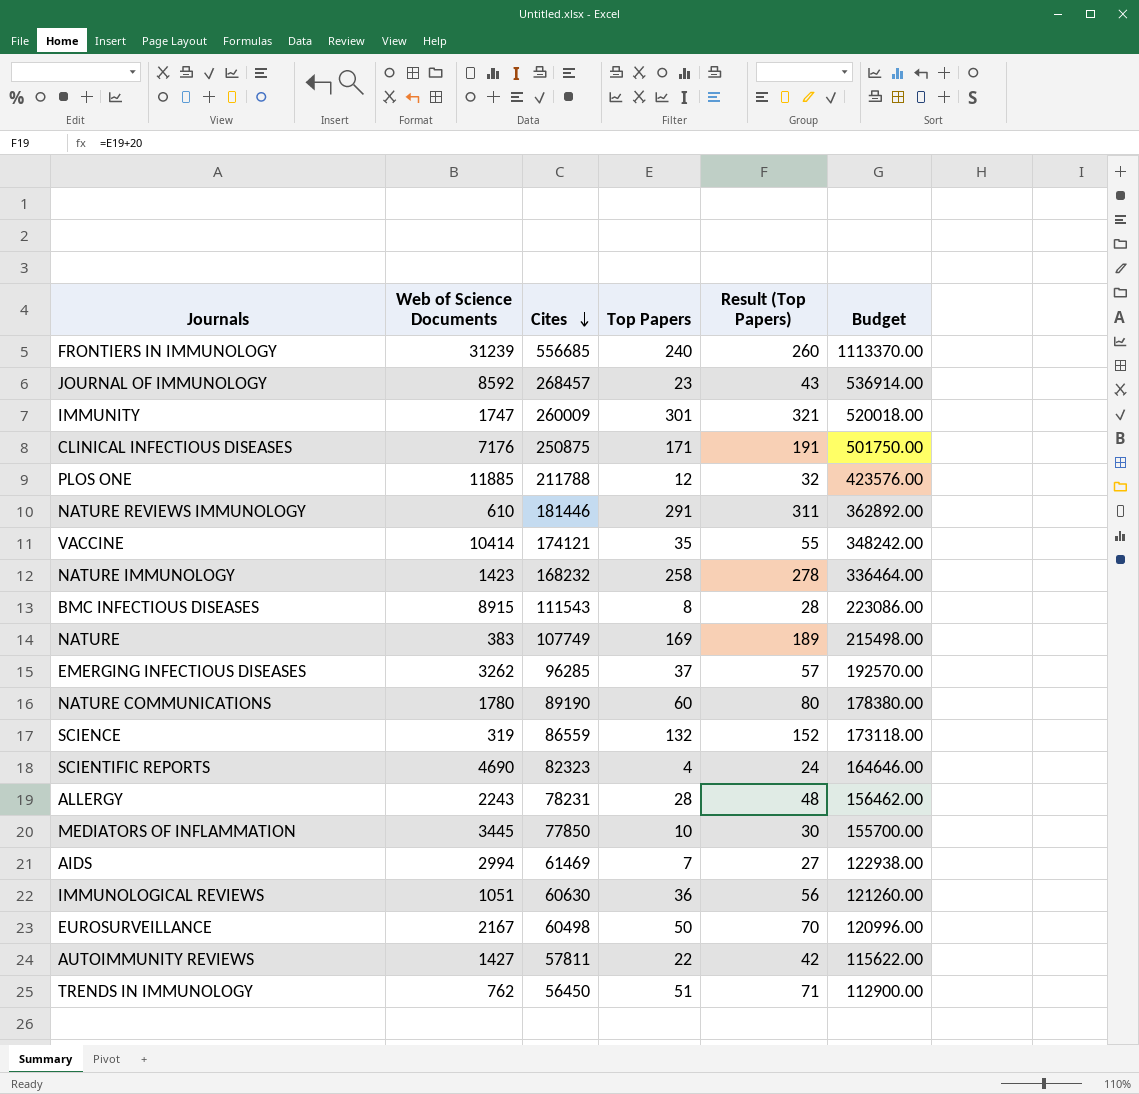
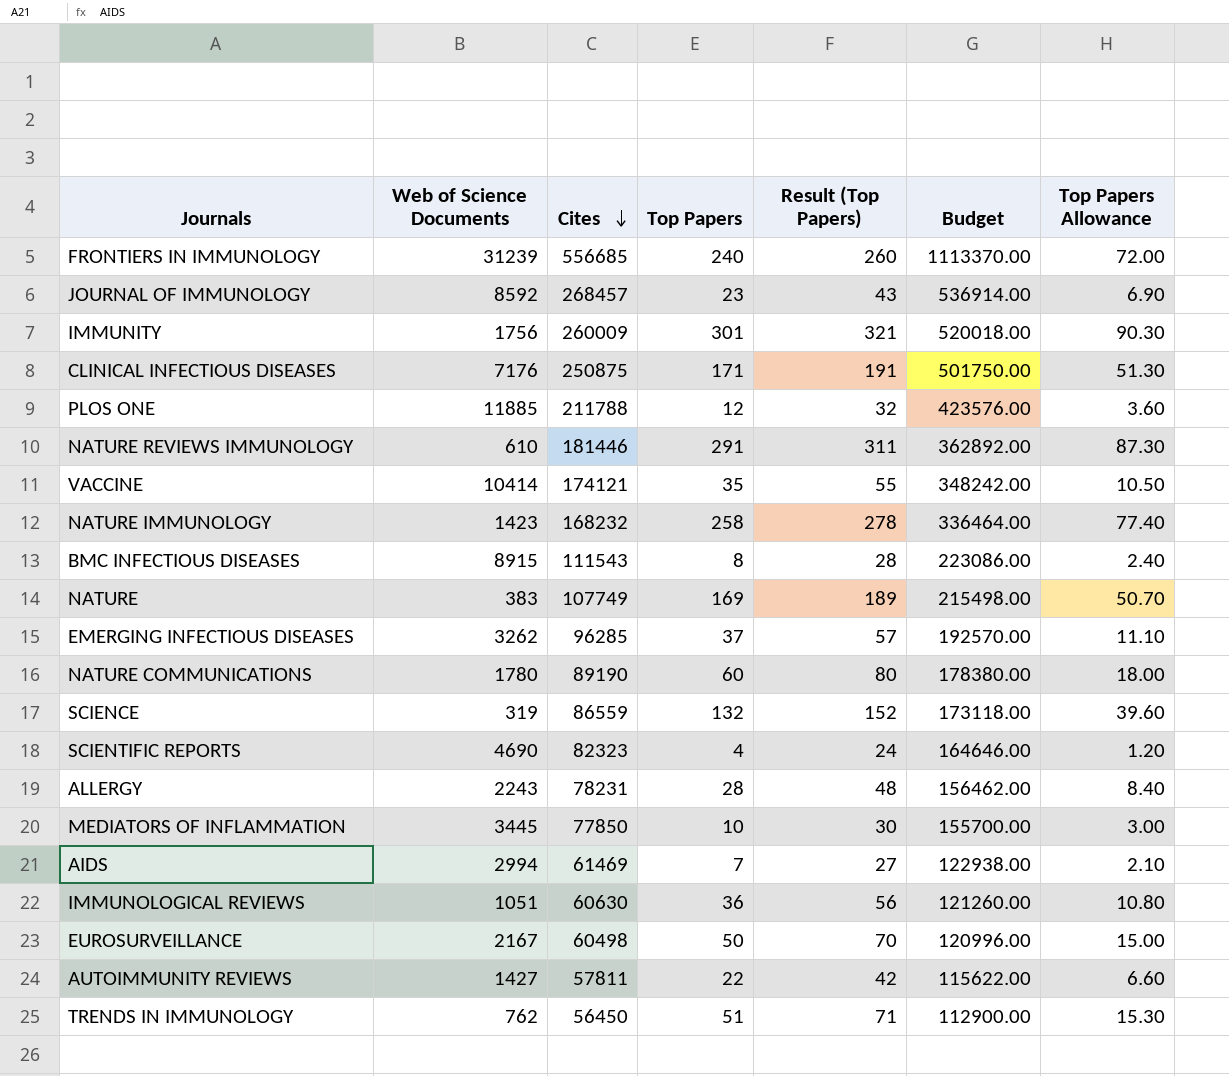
column Top Papers Allowance | formula: none -> [Top Papers] * 0.3
IMMUNITY | Web of Science Documents: 1747 -> 1756

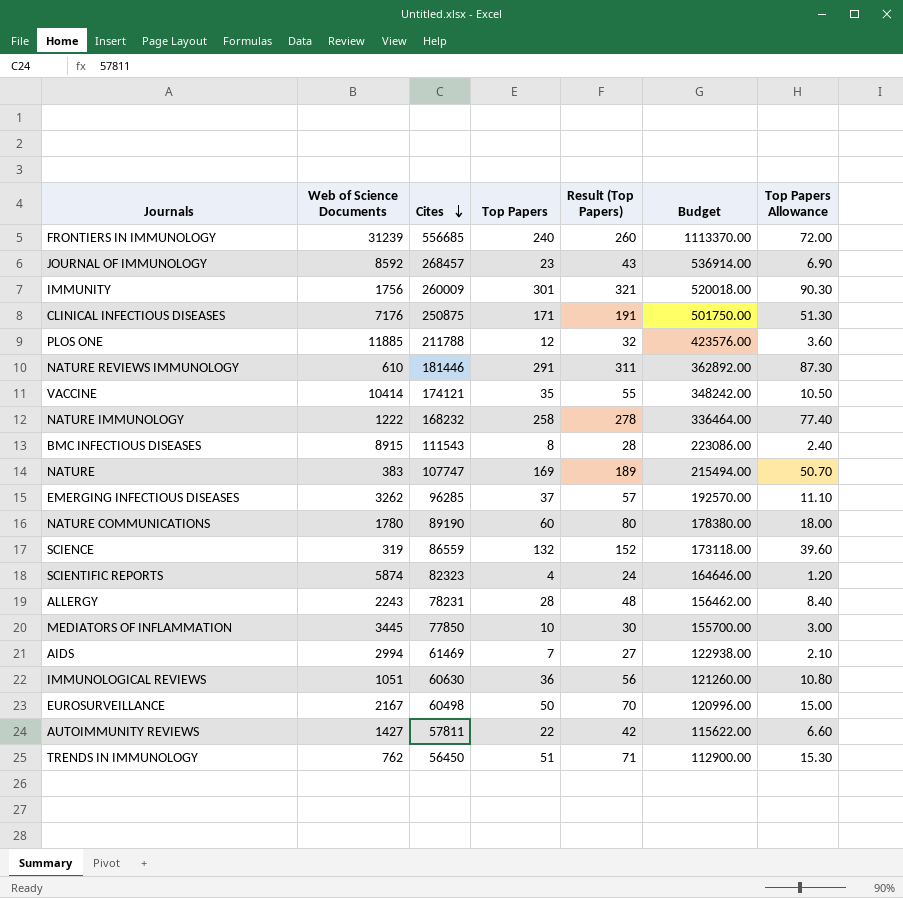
NATURE IMMUNOLOGY | Web of Science Documents: 1423 -> 1222
NATURE | Cites: 107749 -> 107747
NATURE | Budget: 215498.00 -> 215494.00
SCIENTIFIC REPORTS | Web of Science Documents: 4690 -> 5874

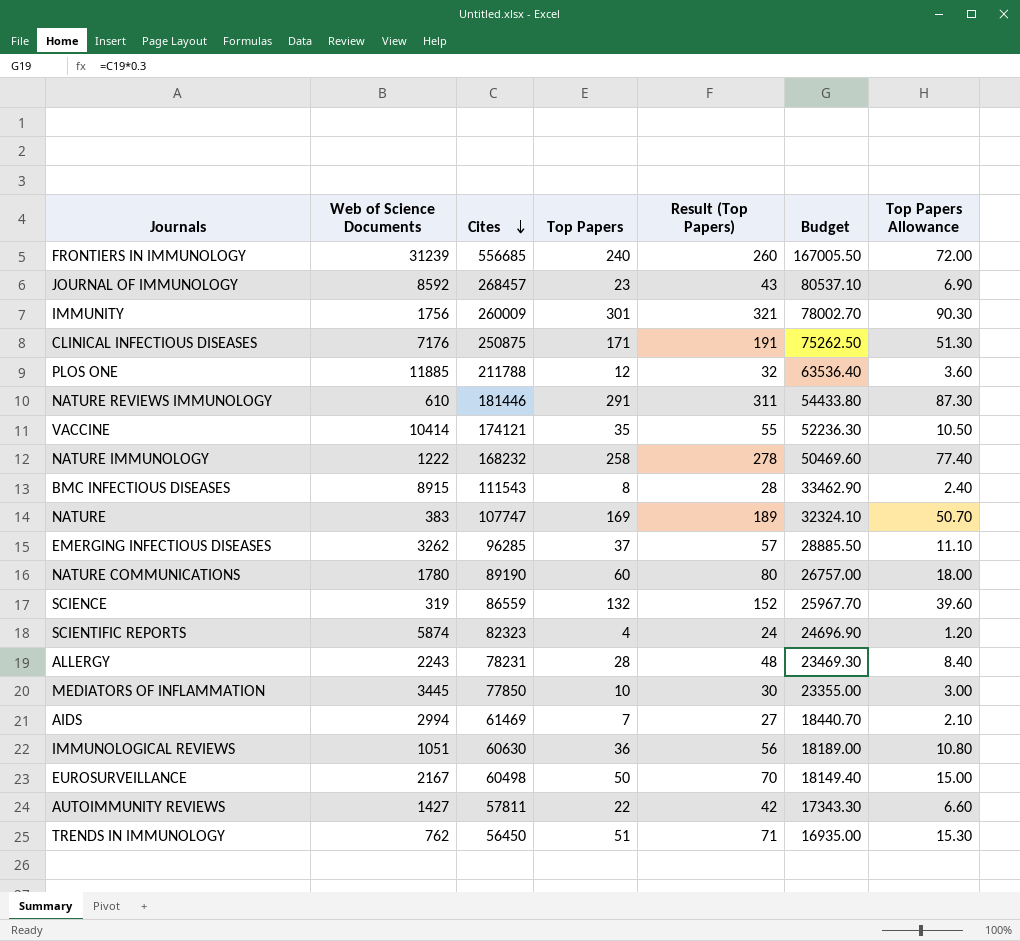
column Budget | formula: [Cites] * 2 -> [Cites] * 0.3

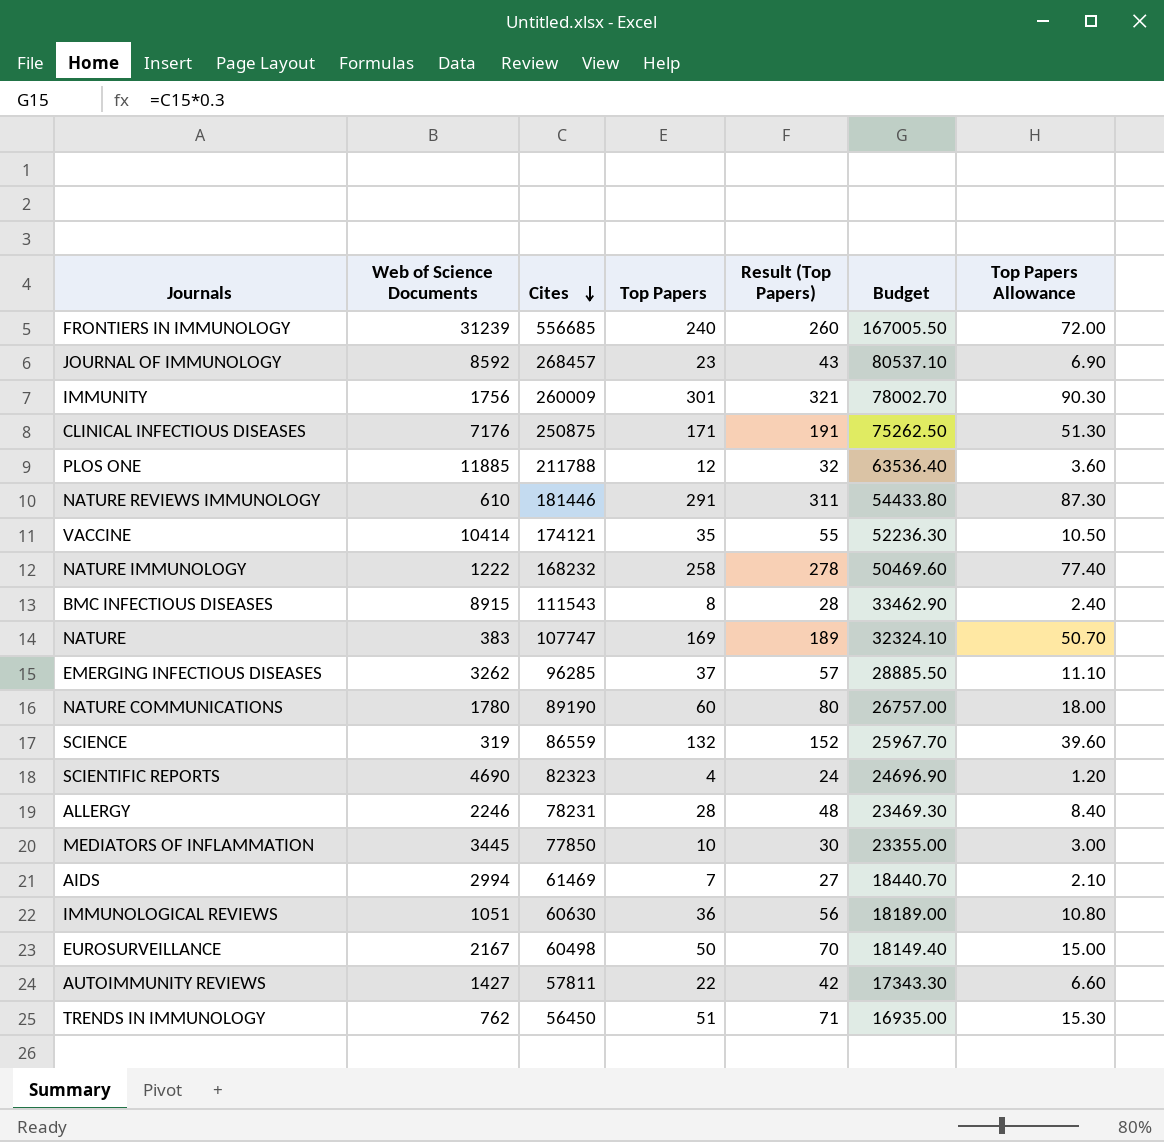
SCIENTIFIC REPORTS | Web of Science Documents: 5874 -> 4690
ALLERGY | Web of Science Documents: 2243 -> 2246

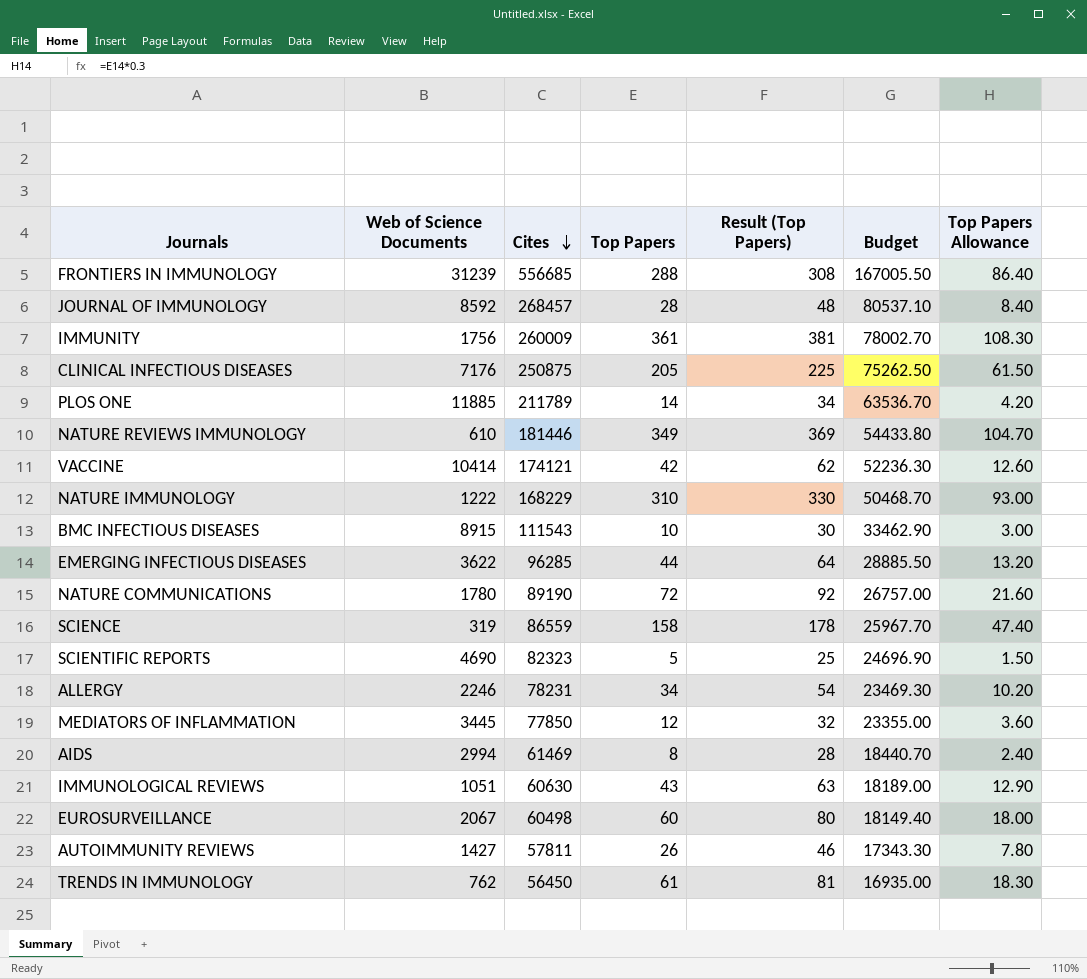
row NATURE: 383 | 107747 | 169 | 189 | 32324.10 | 50.70 -> none
FRONTIERS IN IMMUNOLOGY | Top Papers: 240 -> 288
FRONTIERS IN IMMUNOLOGY | Result (Top Papers): 260 -> 308
FRONTIERS IN IMMUNOLOGY | Top Papers Allowance: 72.00 -> 86.40
JOURNAL OF IMMUNOLOGY | Top Papers: 23 -> 28
JOURNAL OF IMMUNOLOGY | Result (Top Papers): 43 -> 48
JOURNAL OF IMMUNOLOGY | Top Papers Allowance: 6.90 -> 8.40
IMMUNITY | Top Papers: 301 -> 361
IMMUNITY | Result (Top Papers): 321 -> 381
IMMUNITY | Top Papers Allowance: 90.30 -> 108.30
CLINICAL INFECTIOUS DISEASES | Top Papers: 171 -> 205
CLINICAL INFECTIOUS DISEASES | Result (Top Papers): 191 -> 225
CLINICAL INFECTIOUS DISEASES | Top Papers Allowance: 51.30 -> 61.50
PLOS ONE | Cites: 211788 -> 211789
PLOS ONE | Top Papers: 12 -> 14
PLOS ONE | Result (Top Papers): 32 -> 34
PLOS ONE | Budget: 63536.40 -> 63536.70
PLOS ONE | Top Papers Allowance: 3.60 -> 4.20
NATURE REVIEWS IMMUNOLOGY | Top Papers: 291 -> 349
NATURE REVIEWS IMMUNOLOGY | Result (Top Papers): 311 -> 369
NATURE REVIEWS IMMUNOLOGY | Top Papers Allowance: 87.30 -> 104.70
VACCINE | Top Papers: 35 -> 42
VACCINE | Result (Top Papers): 55 -> 62
VACCINE | Top Papers Allowance: 10.50 -> 12.60
NATURE IMMUNOLOGY | Cites: 168232 -> 168229
NATURE IMMUNOLOGY | Top Papers: 258 -> 310
NATURE IMMUNOLOGY | Result (Top Papers): 278 -> 330
NATURE IMMUNOLOGY | Budget: 50469.60 -> 50468.70
NATURE IMMUNOLOGY | Top Papers Allowance: 77.40 -> 93.00
BMC INFECTIOUS DISEASES | Top Papers: 8 -> 10
BMC INFECTIOUS DISEASES | Result (Top Papers): 28 -> 30
BMC INFECTIOUS DISEASES | Top Papers Allowance: 2.40 -> 3.00
EMERGING INFECTIOUS DISEASES | Web of Science Documents: 3262 -> 3622
EMERGING INFECTIOUS DISEASES | Top Papers: 37 -> 44
EMERGING INFECTIOUS DISEASES | Result (Top Papers): 57 -> 64
EMERGING INFECTIOUS DISEASES | Top Papers Allowance: 11.10 -> 13.20
NATURE COMMUNICATIONS | Top Papers: 60 -> 72
NATURE COMMUNICATIONS | Result (Top Papers): 80 -> 92
NATURE COMMUNICATIONS | Top Papers Allowance: 18.00 -> 21.60
SCIENCE | Top Papers: 132 -> 158
SCIENCE | Result (Top Papers): 152 -> 178
SCIENCE | Top Papers Allowance: 39.60 -> 47.40
SCIENTIFIC REPORTS | Top Papers: 4 -> 5
SCIENTIFIC REPORTS | Result (Top Papers): 24 -> 25
SCIENTIFIC REPORTS | Top Papers Allowance: 1.20 -> 1.50
ALLERGY | Top Papers: 28 -> 34
ALLERGY | Result (Top Papers): 48 -> 54
ALLERGY | Top Papers Allowance: 8.40 -> 10.20
MEDIATORS OF INFLAMMATION | Top Papers: 10 -> 12
MEDIATORS OF INFLAMMATION | Result (Top Papers): 30 -> 32
MEDIATORS OF INFLAMMATION | Top Papers Allowance: 3.00 -> 3.60
AIDS | Top Papers: 7 -> 8
AIDS | Result (Top Papers): 27 -> 28
AIDS | Top Papers Allowance: 2.10 -> 2.40
IMMUNOLOGICAL REVIEWS | Top Papers: 36 -> 43
IMMUNOLOGICAL REVIEWS | Result (Top Papers): 56 -> 63
IMMUNOLOGICAL REVIEWS | Top Papers Allowance: 10.80 -> 12.90
EUROSURVEILLANCE | Web of Science Documents: 2167 -> 2067
EUROSURVEILLANCE | Top Papers: 50 -> 60
EUROSURVEILLANCE | Result (Top Papers): 70 -> 80
EUROSURVEILLANCE | Top Papers Allowance: 15.00 -> 18.00
AUTOIMMUNITY REVIEWS | Top Papers: 22 -> 26
AUTOIMMUNITY REVIEWS | Result (Top Papers): 42 -> 46
AUTOIMMUNITY REVIEWS | Top Papers Allowance: 6.60 -> 7.80
TRENDS IN IMMUNOLOGY | Top Papers: 51 -> 61
TRENDS IN IMMUNOLOGY | Result (Top Papers): 71 -> 81
TRENDS IN IMMUNOLOGY | Top Papers Allowance: 15.30 -> 18.30

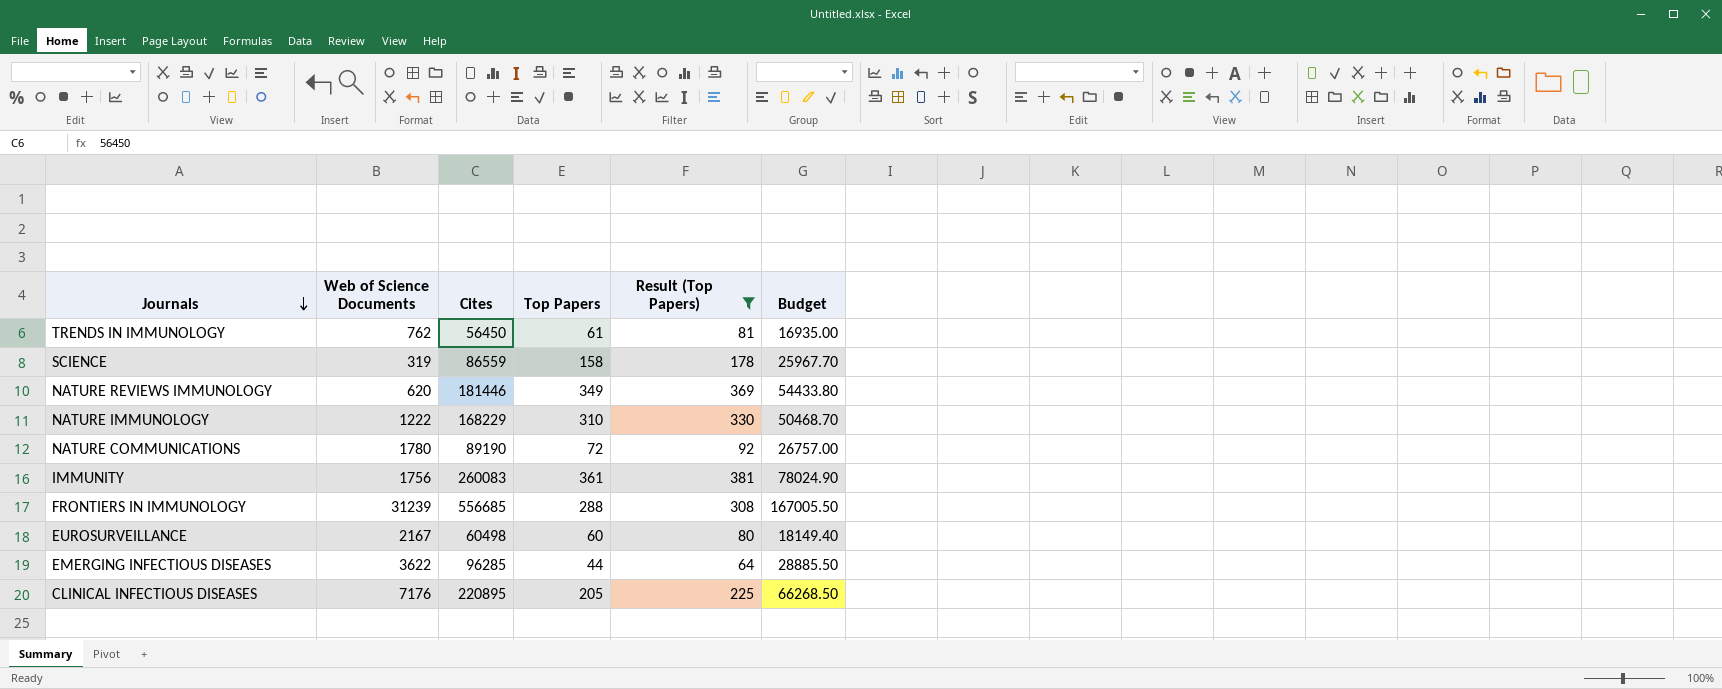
filter: none -> Result (Top Papers) >= 64
row order: Cites descending -> Journals descending
column Top Papers Allowance | formula: [Top Papers] * 0.3 -> none
NATURE REVIEWS IMMUNOLOGY | Web of Science Documents: 610 -> 620
IMMUNITY | Cites: 260009 -> 260083
IMMUNITY | Budget: 78002.70 -> 78024.90
EUROSURVEILLANCE | Web of Science Documents: 2067 -> 2167
CLINICAL INFECTIOUS DISEASES | Cites: 250875 -> 220895
CLINICAL INFECTIOUS DISEASES | Budget: 75262.50 -> 66268.50

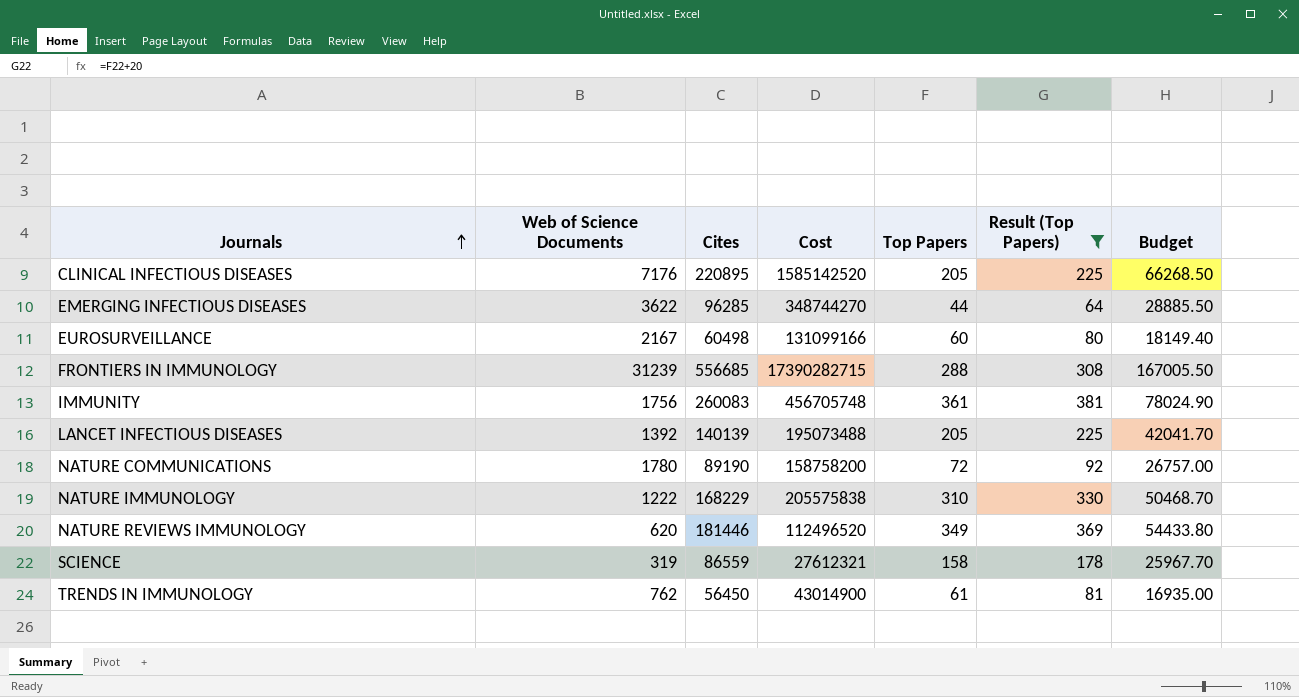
row order: Journals descending -> Journals ascending
column Cost | formula: none -> [Web of Science Documents] * [Cites]
row LANCET INFECTIOUS DISEASES: none -> 1392 | 140139 | 195073488 | 205 | 225 | 42041.70

